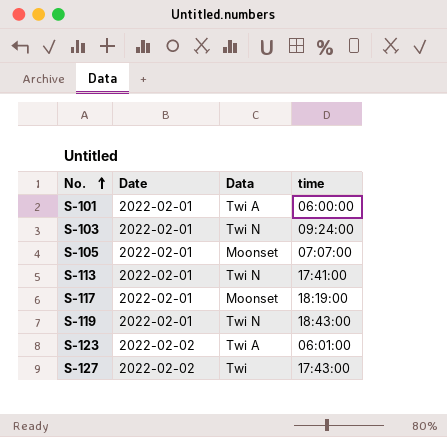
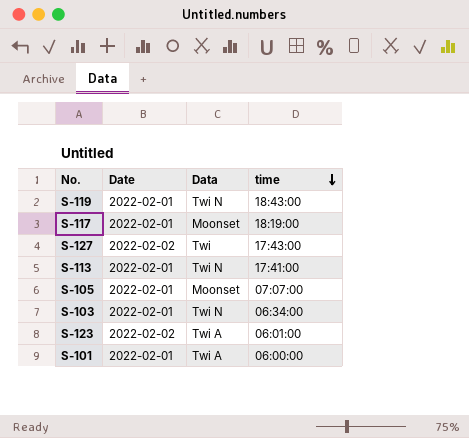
row order: No. ascending -> time descending
S-103 | time: 09:24:00 -> 06:34:00

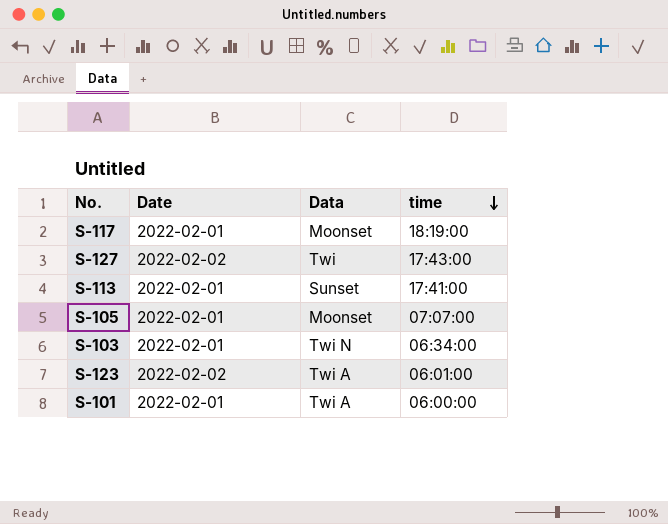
row S-119: 2022-02-01 | Twi N | 18:43:00 -> none
S-113 | Data: Twi N -> Sunset

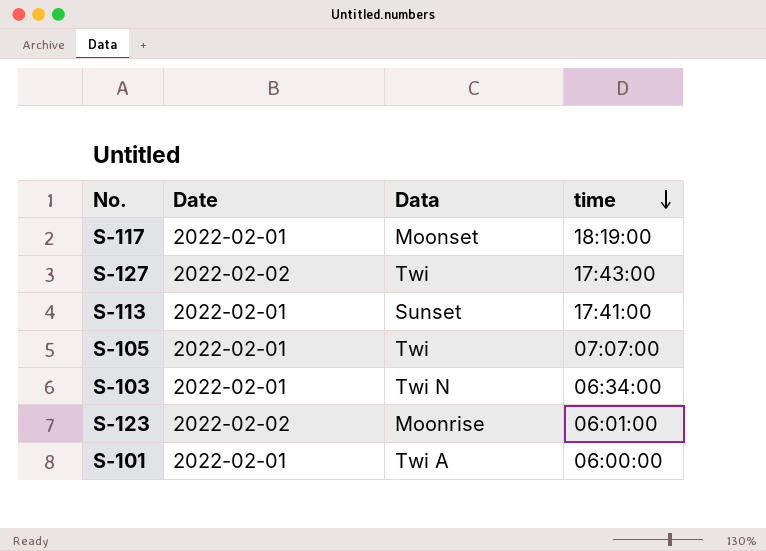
S-105 | Data: Moonset -> Twi
S-123 | Data: Twi A -> Moonrise

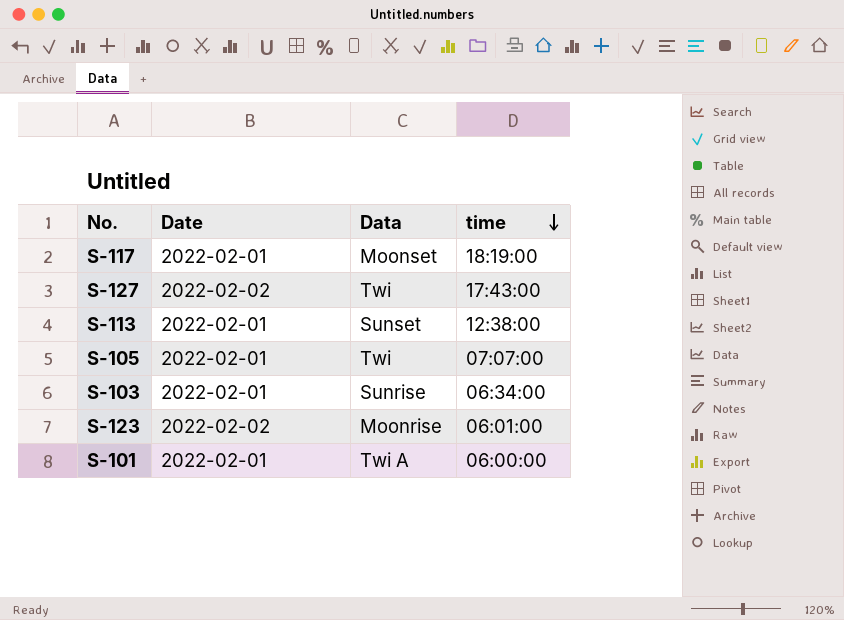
S-113 | time: 17:41:00 -> 12:38:00
S-103 | Data: Twi N -> Sunrise

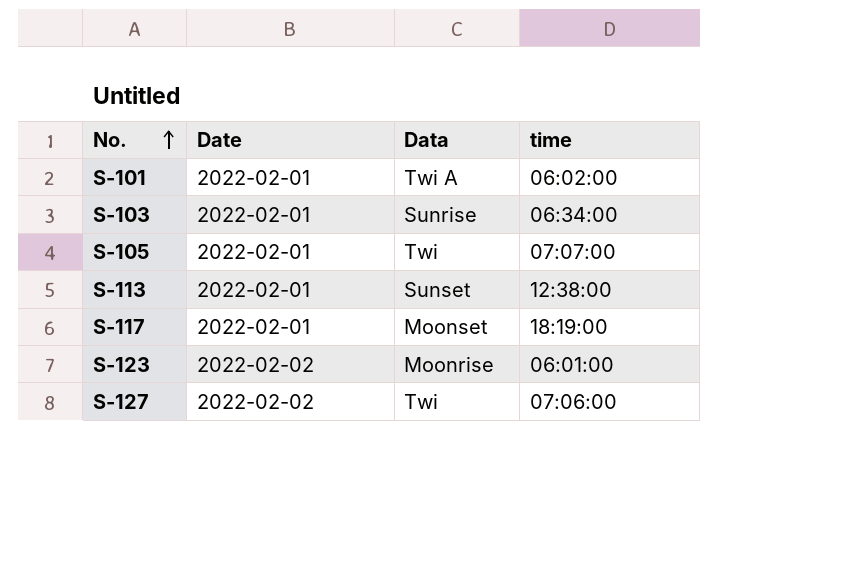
row order: time descending -> No. ascending
S-101 | time: 06:00:00 -> 06:02:00
S-127 | time: 17:43:00 -> 07:06:00

